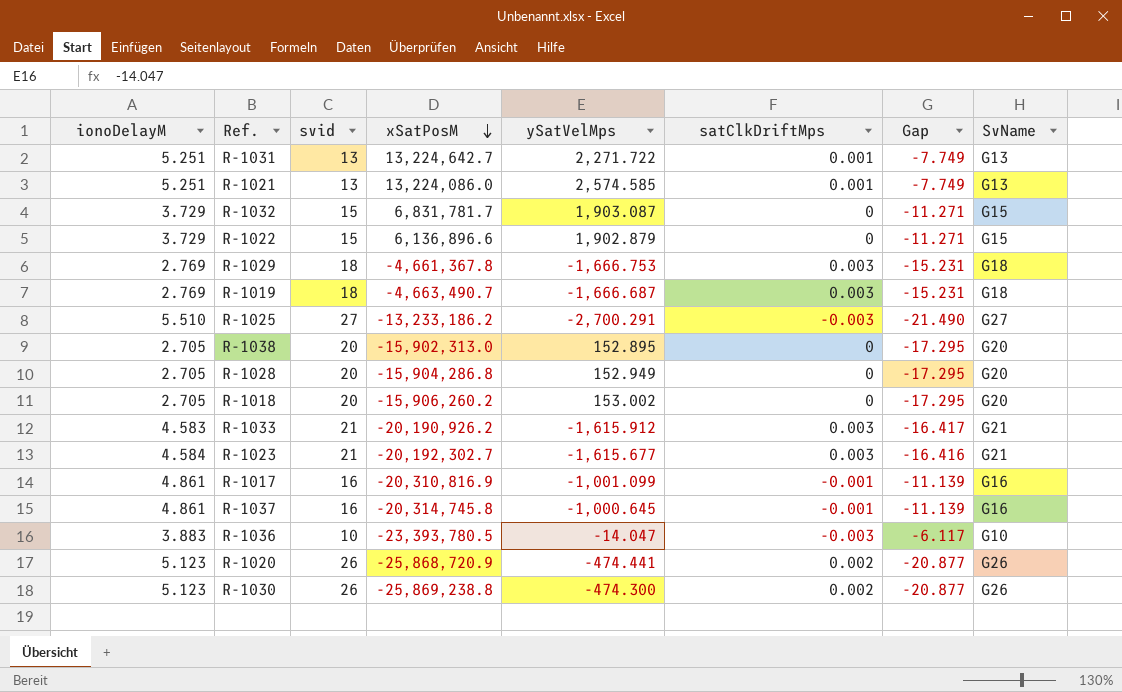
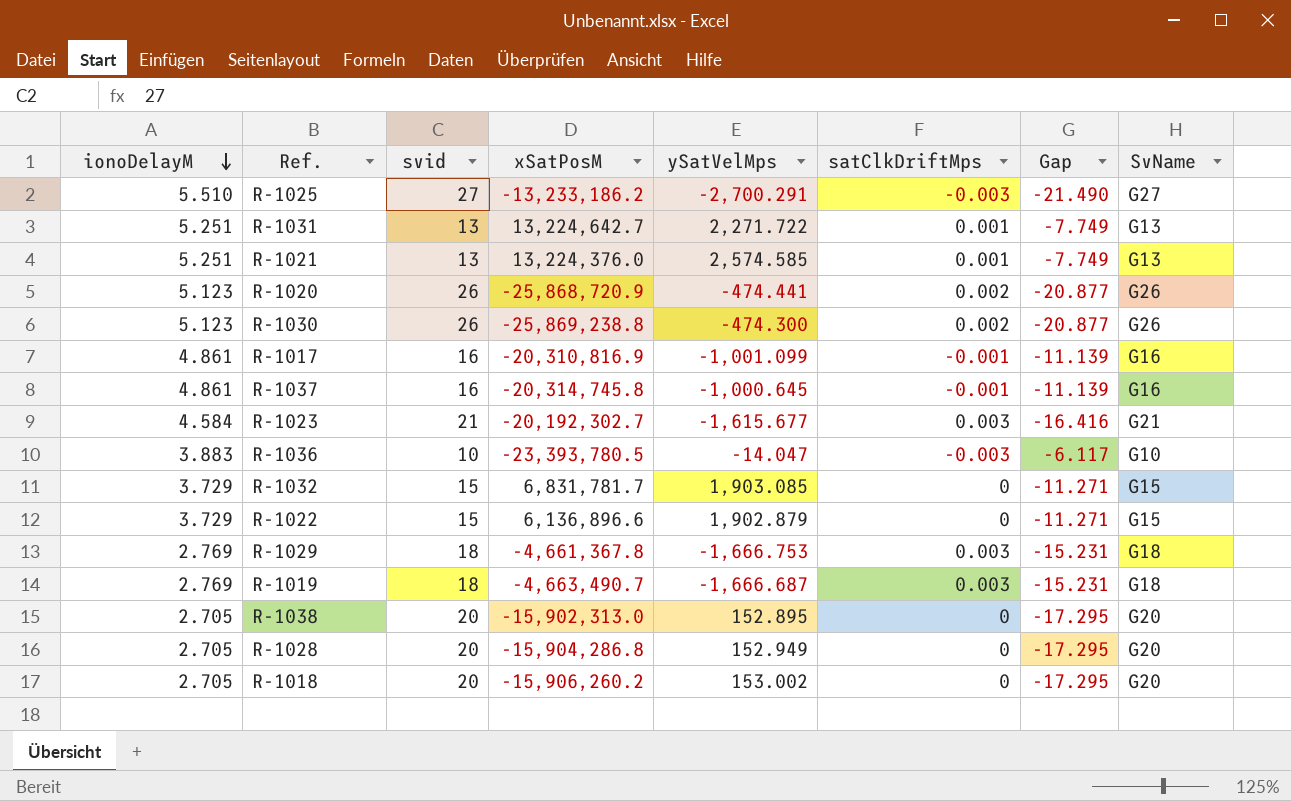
row order: xSatPosM descending -> ionoDelayM descending
row R-1033: 4.583 | 21 | -20,190,926.2 | -1,615.912 | 0.003 | -16.417 | G21 -> none
R-1021 | xSatPosM: 13,224,086.0 -> 13,224,376.0
R-1032 | ySatVelMps: 1,903.087 -> 1,903.085

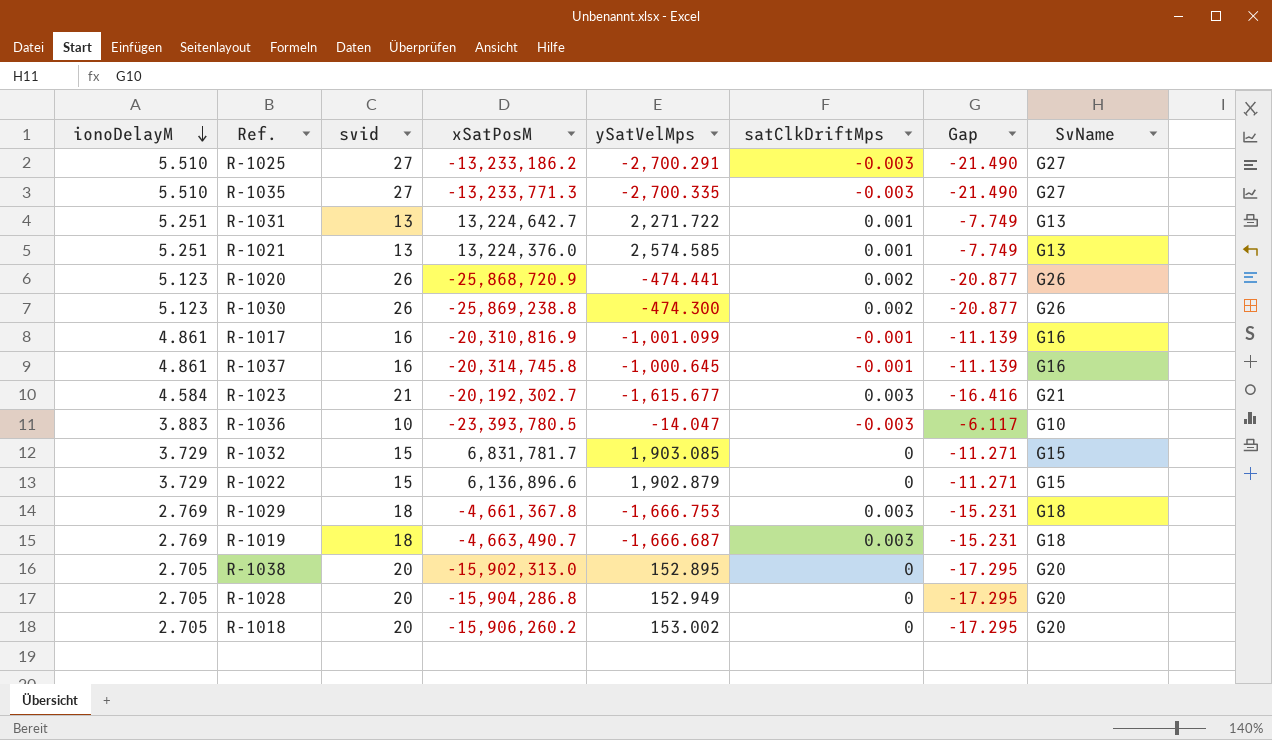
row R-1035: none -> 5.510 | 27 | -13,233,771.3 | -2,700.335 | -0.003 | -21.490 | G27

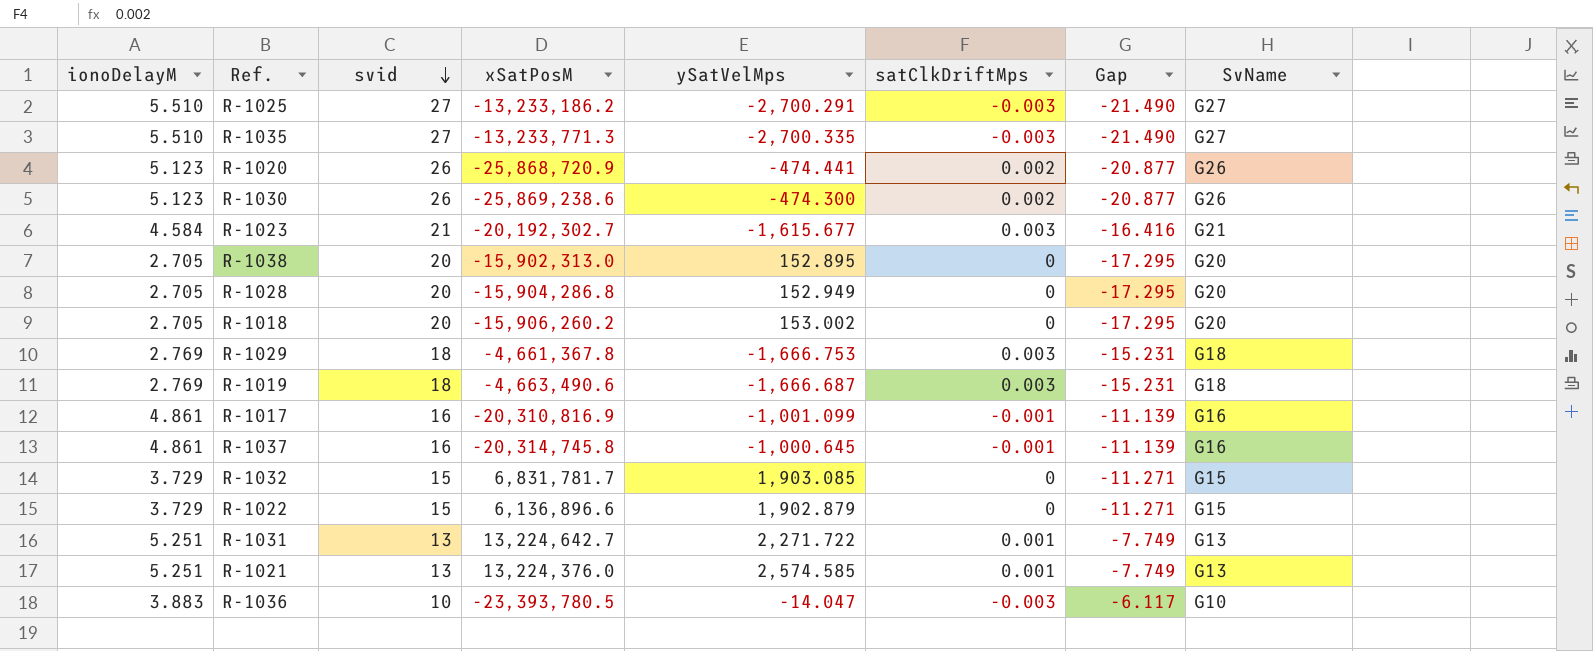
row order: ionoDelayM descending -> svid descending
R-1030 | xSatPosM: -25,869,238.8 -> -25,869,238.6
R-1019 | xSatPosM: -4,663,490.7 -> -4,663,490.6

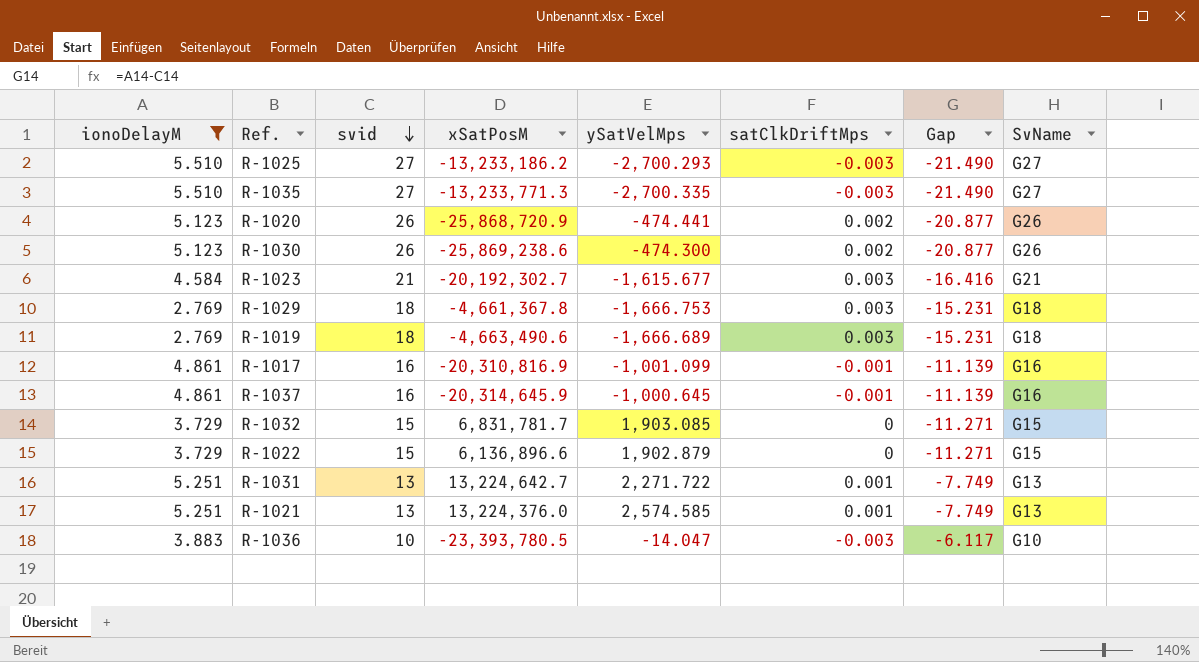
filter: none -> ionoDelayM != 2.705
R-1025 | ySatVelMps: -2,700.291 -> -2,700.293
R-1019 | ySatVelMps: -1,666.687 -> -1,666.689
R-1037 | xSatPosM: -20,314,745.8 -> -20,314,645.9

